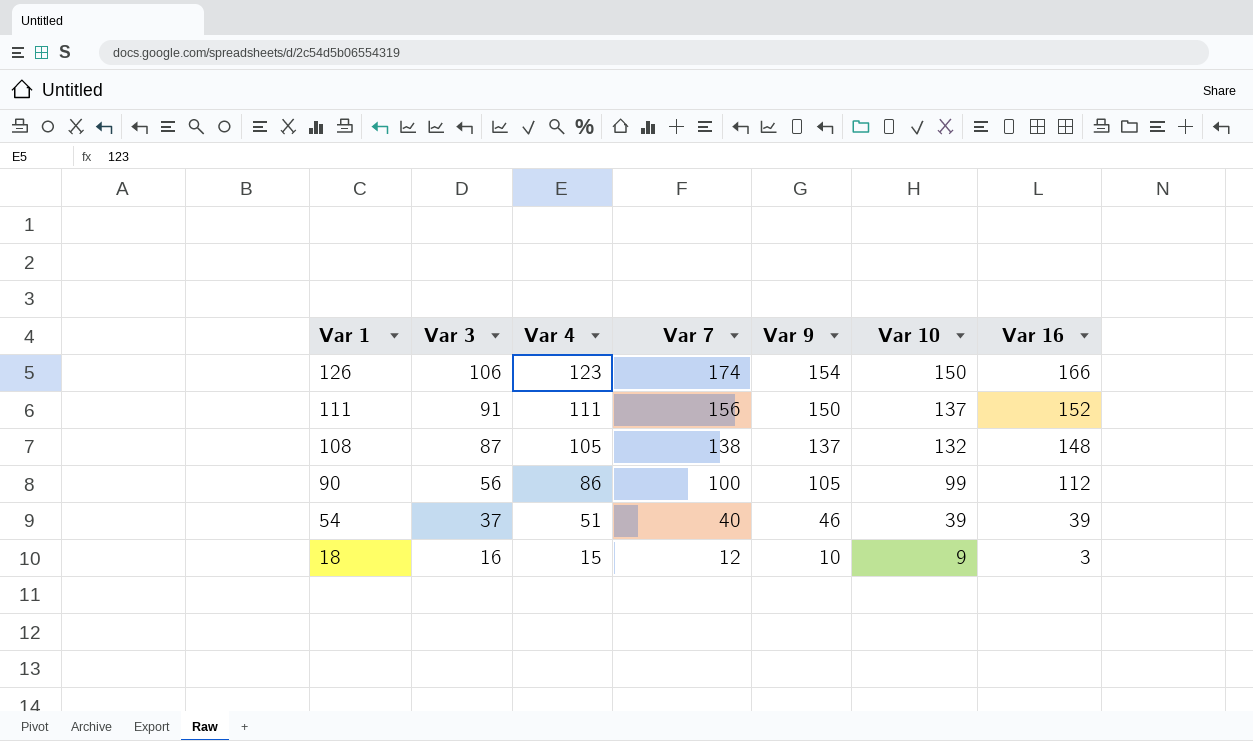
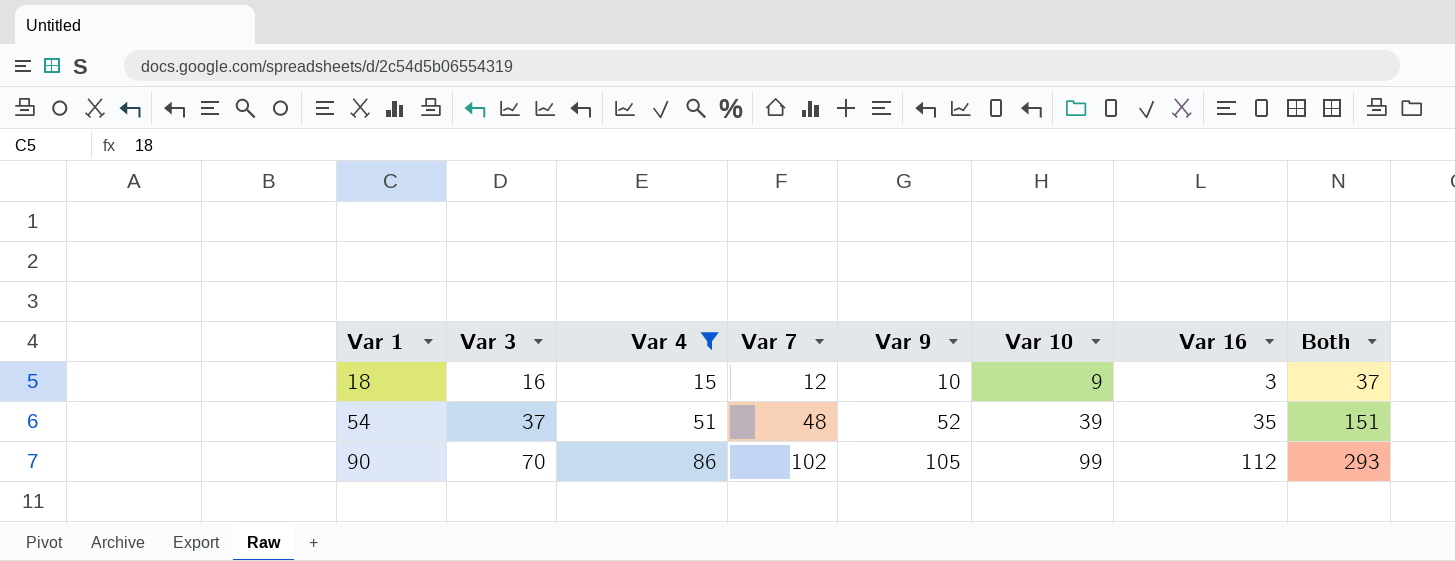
filter: none -> Var 4 <= 86
row order: Var 1 descending -> Var 1 ascending
column Both | formula: none -> [Var 4] + [Var 7] + [Var 9]
54 | Var 7: 40 -> 48
54 | Var 9: 46 -> 52
54 | Var 16: 39 -> 35
90 | Var 3: 56 -> 70
90 | Var 7: 100 -> 102

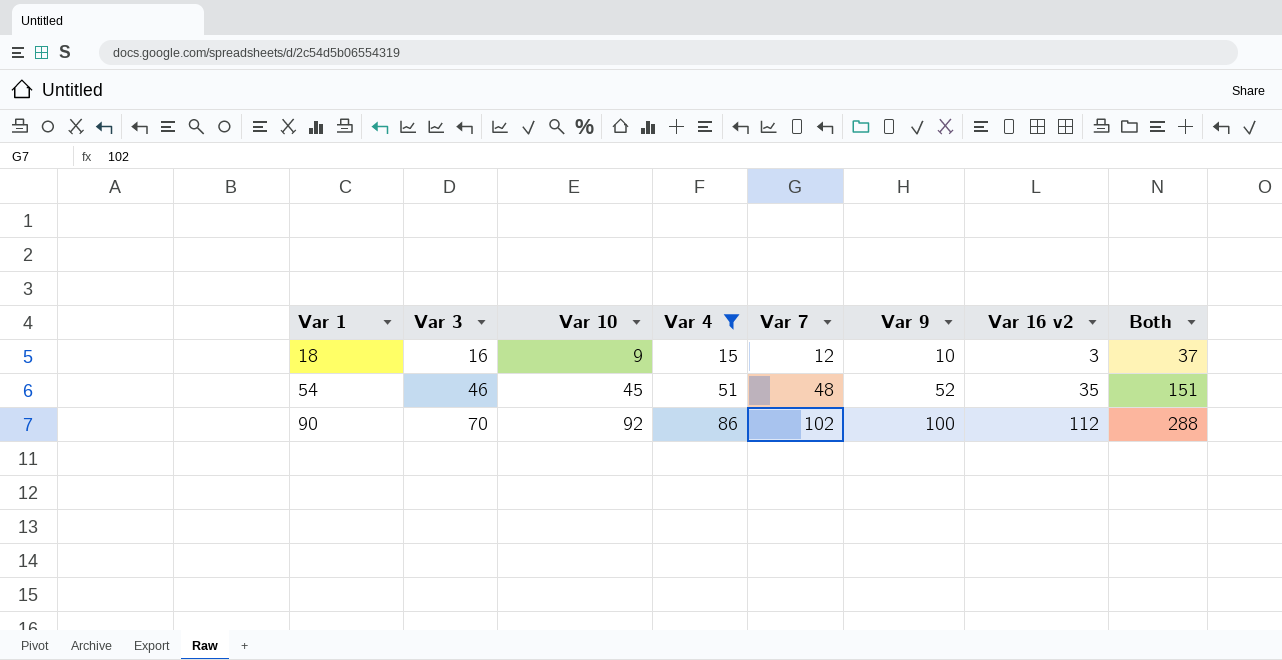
column Var 10 | position: 6 -> 3
column name: Var 16 -> Var 16 v2
54 | Var 3: 37 -> 46
54 | Var 10: 39 -> 45
90 | Var 10: 99 -> 92
90 | Var 9: 105 -> 100
90 | Both: 293 -> 288

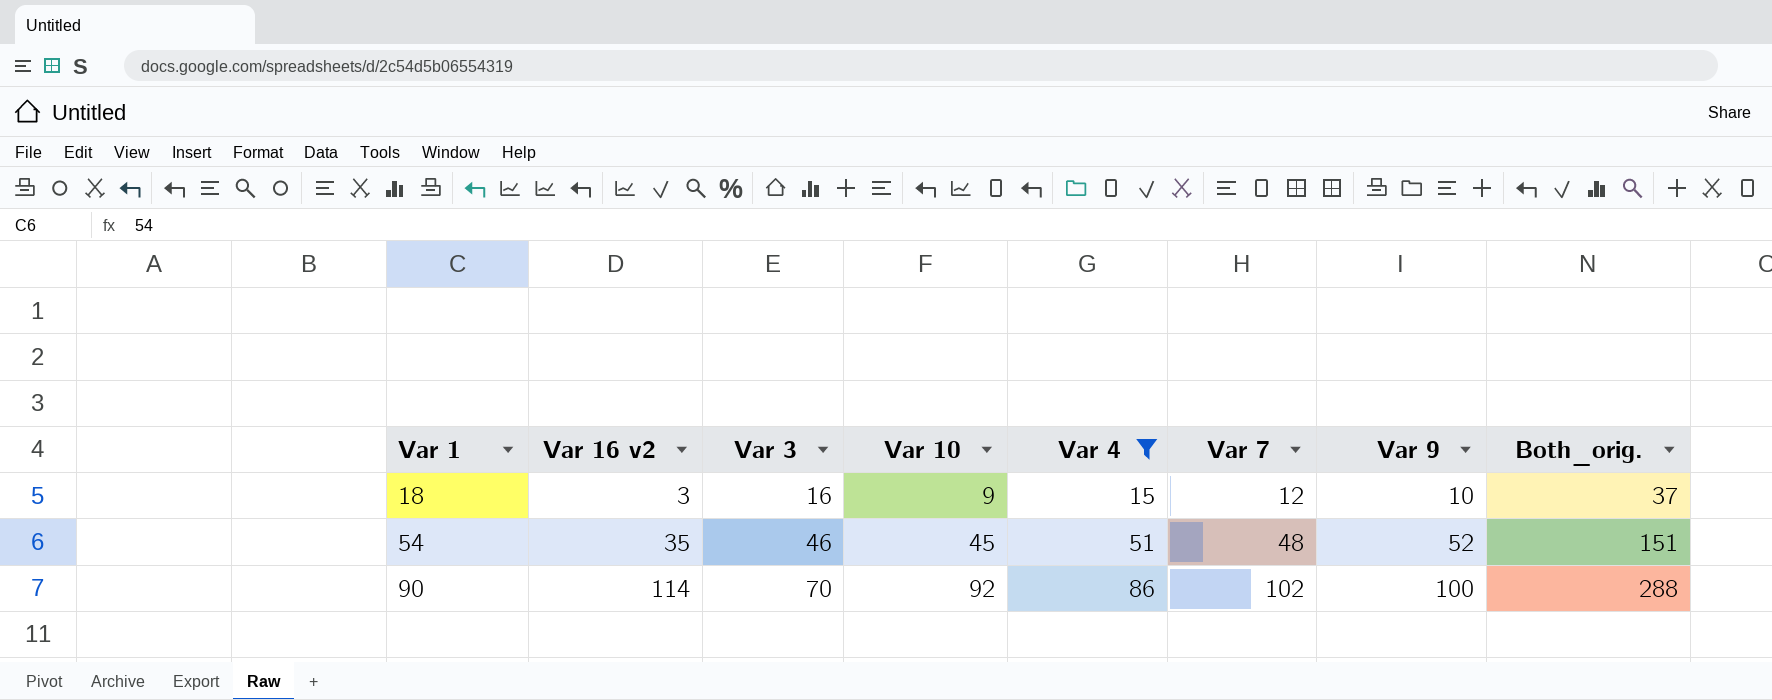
column Var 16 v2 | position: 7 -> 2
column name: Both -> Both_orig.
90 | Var 16 v2: 112 -> 114

